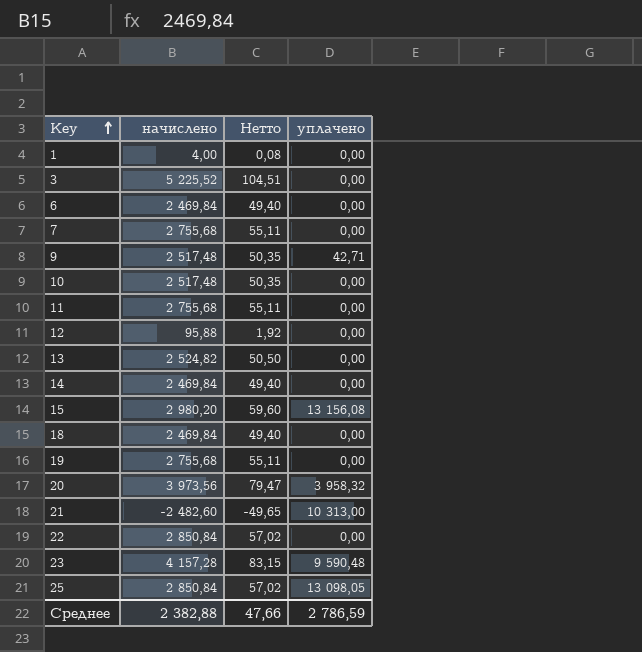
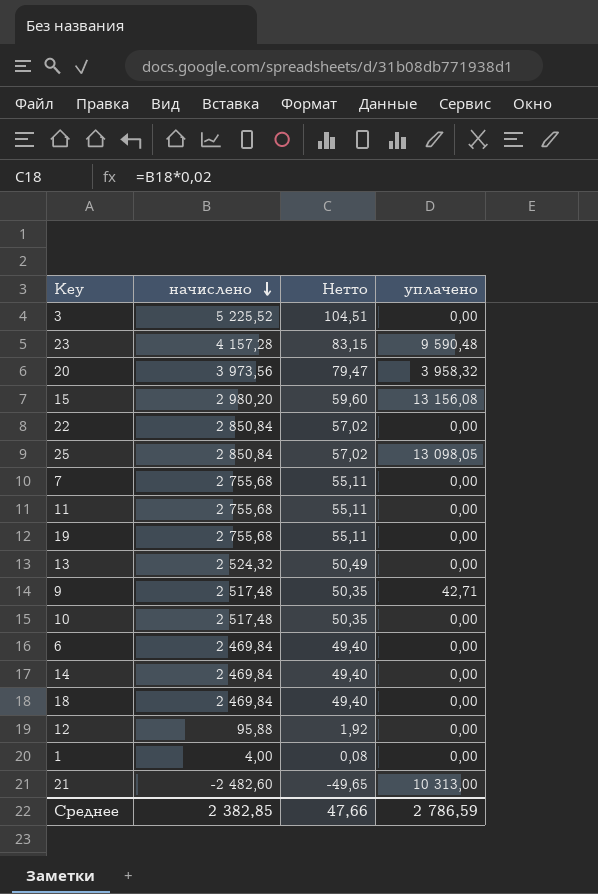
row order: Key ascending -> начислено descending
13 | начислено: 2 524,82 -> 2 524,32
13 | Нетто: 50,50 -> 50,49
Среднее | начислено: 2 382,88 -> 2 382,85

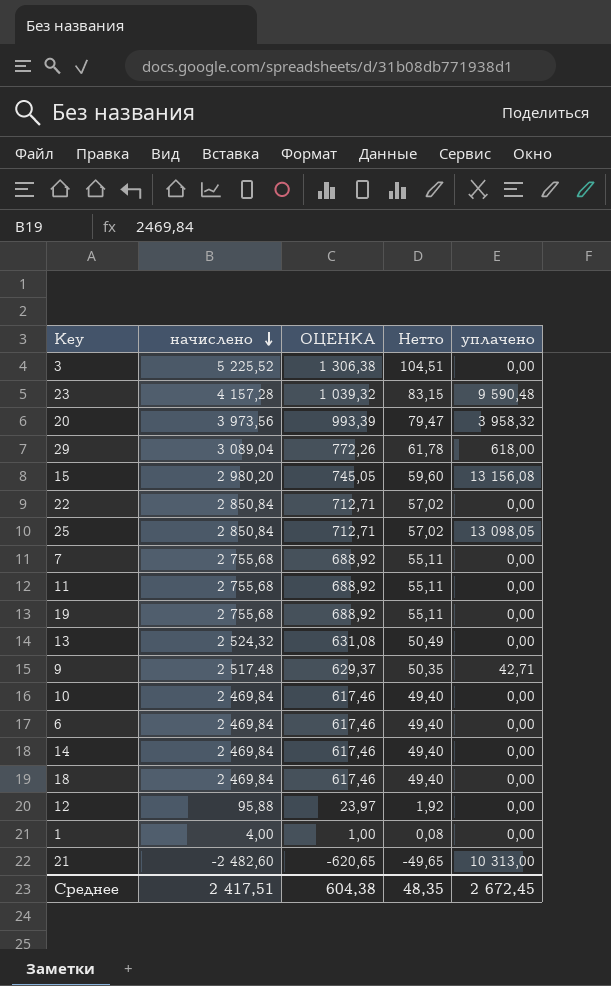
column ОЦЕНКА | formula: none -> [начислено] * 0,25
row 29: none -> 3 089,04 | 772,26 | 61,78 | 618,00
10 | начислено: 2 517,48 -> 2 469,84
10 | Нетто: 50,35 -> 49,40
Среднее | начислено: 2 382,85 -> 2 417,51
Среднее | Нетто: 47,66 -> 48,35
Среднее | уплачено: 2 786,59 -> 2 672,45

